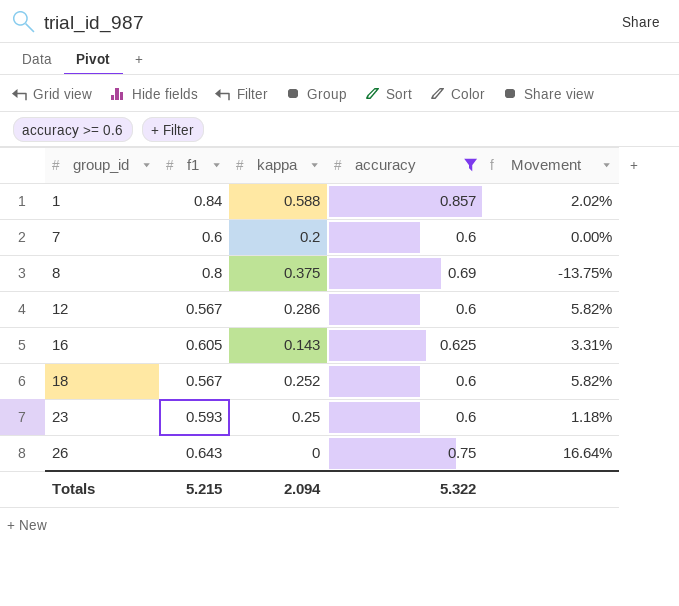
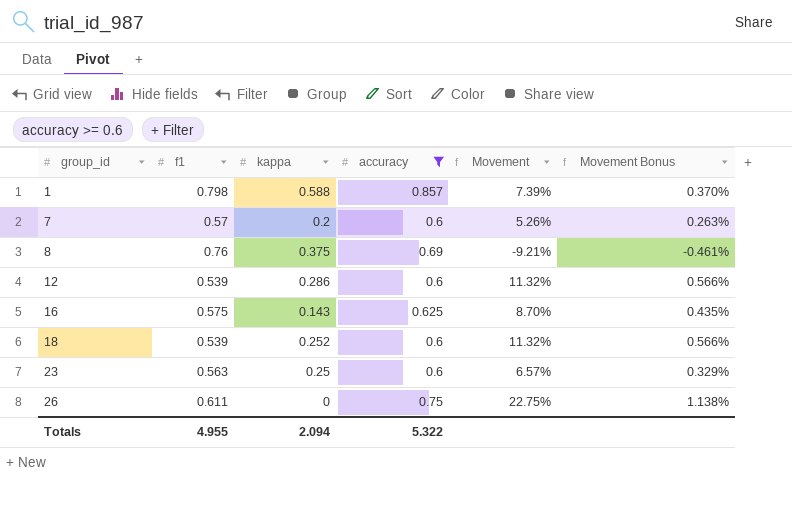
column Movement Bonus | formula: none -> [Movement] * 0.05
1 | f1: 0.84 -> 0.798
1 | Movement: 2.02% -> 7.39%
7 | f1: 0.6 -> 0.57
7 | Movement: 0.00% -> 5.26%
8 | f1: 0.8 -> 0.76
8 | Movement: -13.75% -> -9.21%
12 | f1: 0.567 -> 0.539
12 | Movement: 5.82% -> 11.32%
16 | f1: 0.605 -> 0.575
16 | Movement: 3.31% -> 8.70%
18 | f1: 0.567 -> 0.539
18 | Movement: 5.82% -> 11.32%
23 | f1: 0.593 -> 0.563
23 | Movement: 1.18% -> 6.57%
26 | f1: 0.643 -> 0.611
26 | Movement: 16.64% -> 22.75%
Totals | f1: 5.215 -> 4.955

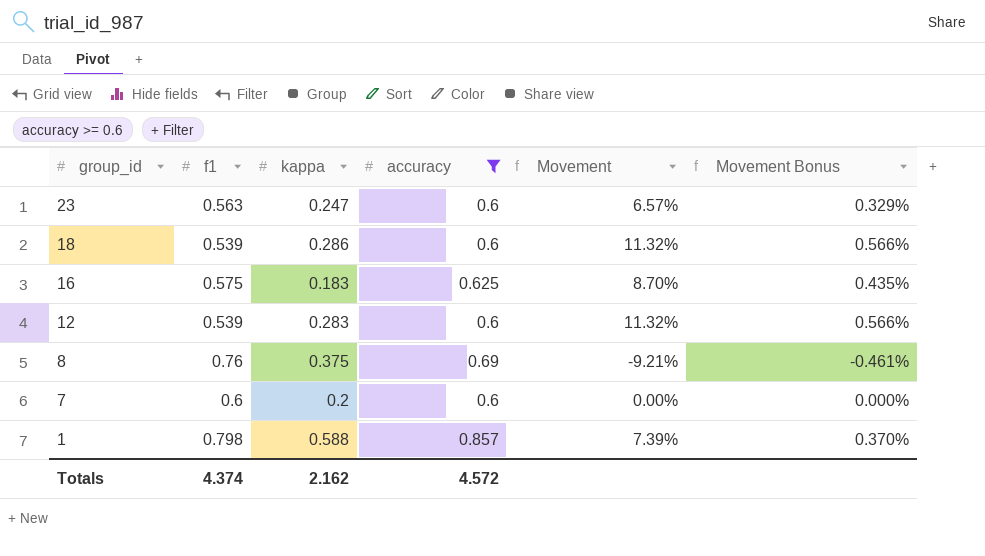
row order: group_id ascending -> group_id descending
row 26: 0.611 | 0 | 0.75 | 22.75% | 1.138% -> none
23 | kappa: 0.25 -> 0.247
18 | kappa: 0.252 -> 0.286
16 | kappa: 0.143 -> 0.183
12 | kappa: 0.286 -> 0.283
7 | f1: 0.57 -> 0.6
7 | Movement: 5.26% -> 0.00%
7 | Movement Bonus: 0.263% -> 0.000%
Totals | f1: 4.955 -> 4.374
Totals | kappa: 2.094 -> 2.162
Totals | accuracy: 5.322 -> 4.572

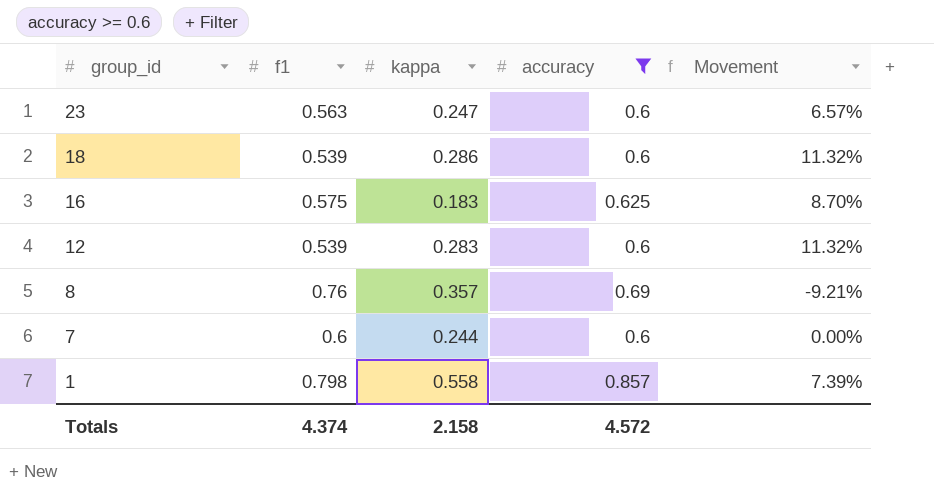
column Movement Bonus | formula: [Movement] * 0.05 -> none
8 | kappa: 0.375 -> 0.357
7 | kappa: 0.2 -> 0.244
1 | kappa: 0.588 -> 0.558
Totals | kappa: 2.162 -> 2.158

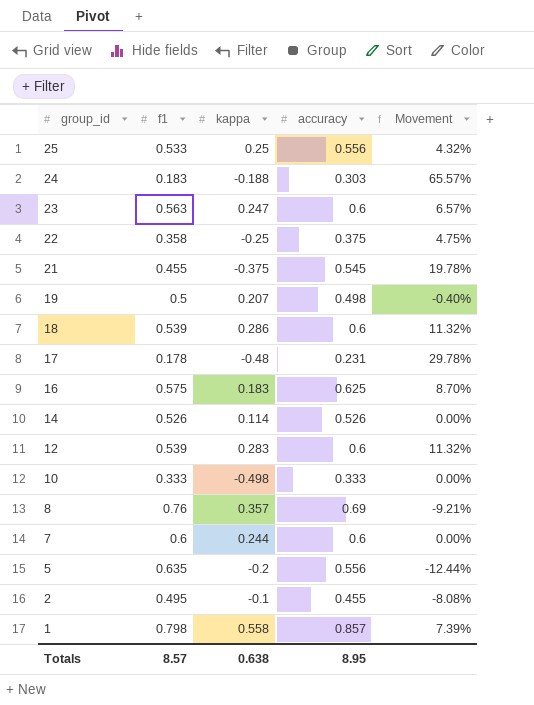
filter: accuracy >= 0.6 -> none
Totals | f1: 4.374 -> 8.57
Totals | kappa: 2.158 -> 0.638
Totals | accuracy: 4.572 -> 8.95

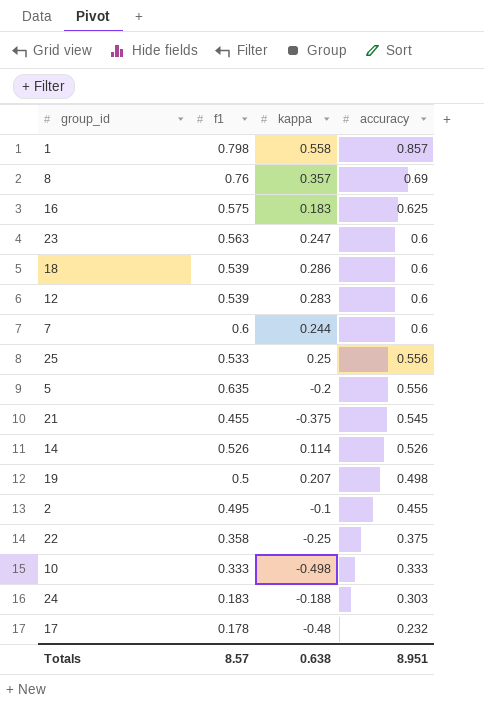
row order: group_id descending -> accuracy descending
column Movement | formula: ([accuracy] - [f1]) / [f1] -> none
17 | accuracy: 0.231 -> 0.232
Totals | accuracy: 8.95 -> 8.951

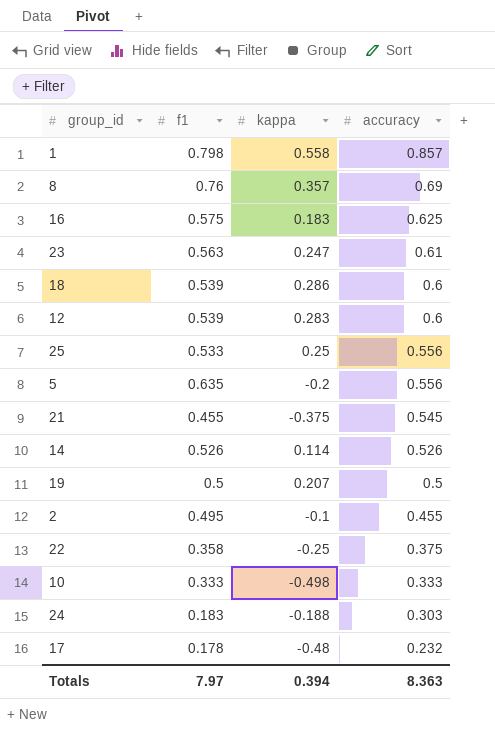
row 7: 0.6 | 0.244 | 0.6 -> none
23 | accuracy: 0.6 -> 0.61
19 | accuracy: 0.498 -> 0.5
Totals | f1: 8.57 -> 7.97
Totals | kappa: 0.638 -> 0.394
Totals | accuracy: 8.951 -> 8.363

